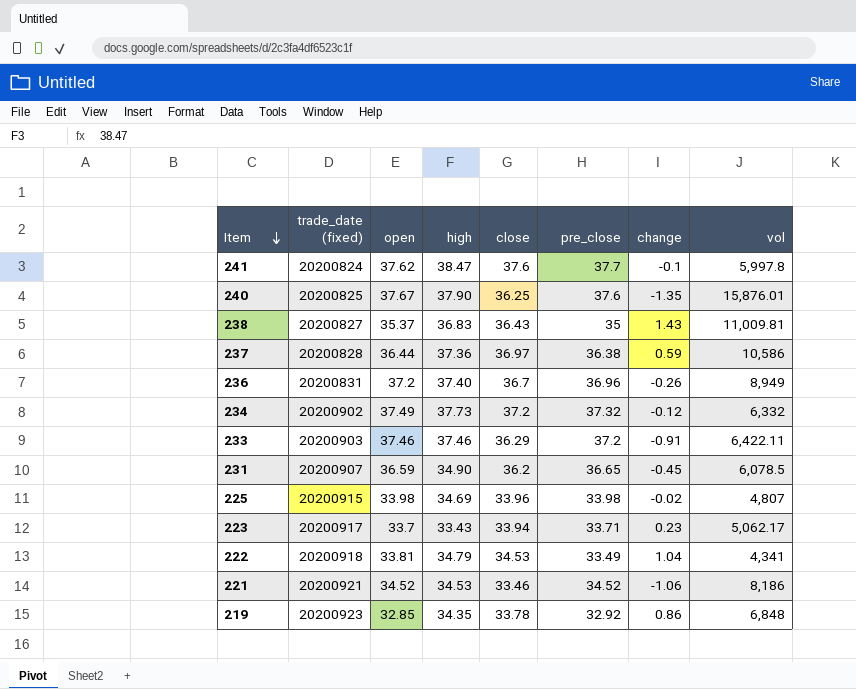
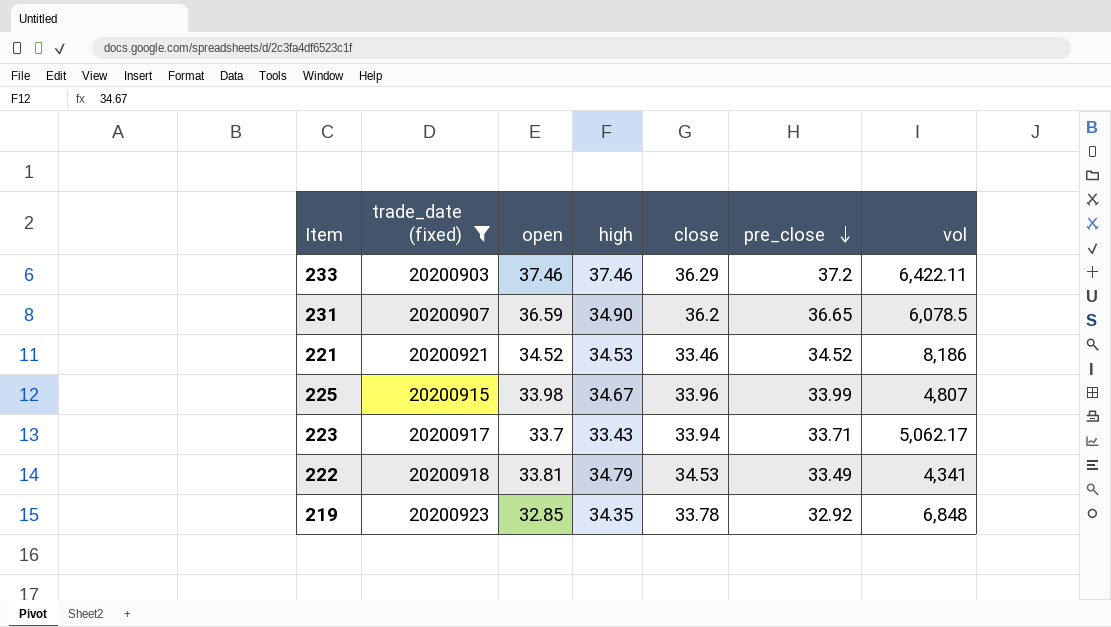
filter: none -> trade_date (fixed) >= 20200903
row order: Item descending -> pre_close descending
column change | formula: [close] - [pre_close] -> none
225 | high: 34.69 -> 34.67
225 | pre_close: 33.98 -> 33.99

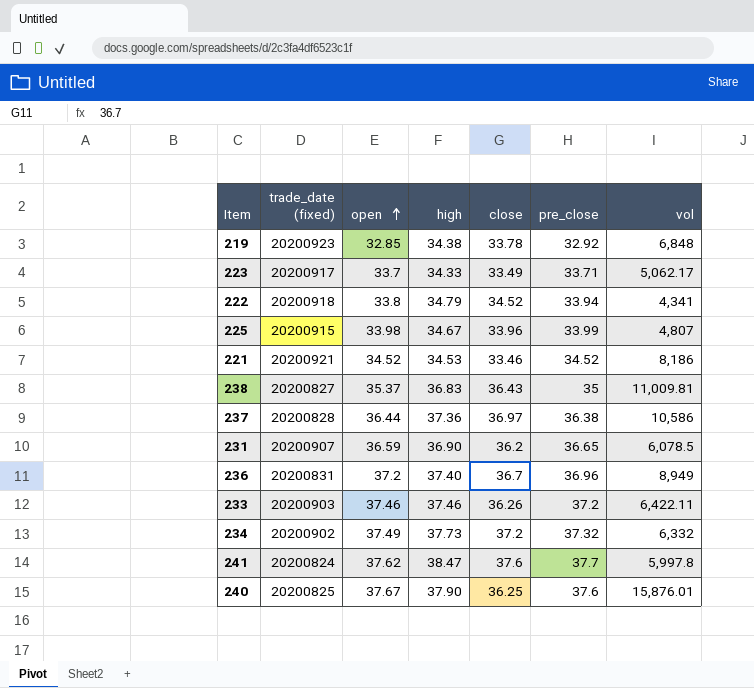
filter: trade_date (fixed) >= 20200903 -> none
row order: pre_close descending -> open ascending
219 | high: 34.35 -> 34.38
223 | high: 33.43 -> 34.33
223 | close: 33.94 -> 33.49
222 | open: 33.81 -> 33.8
222 | close: 34.53 -> 34.52
222 | pre_close: 33.49 -> 33.94
231 | high: 34.90 -> 36.90
233 | close: 36.29 -> 36.26

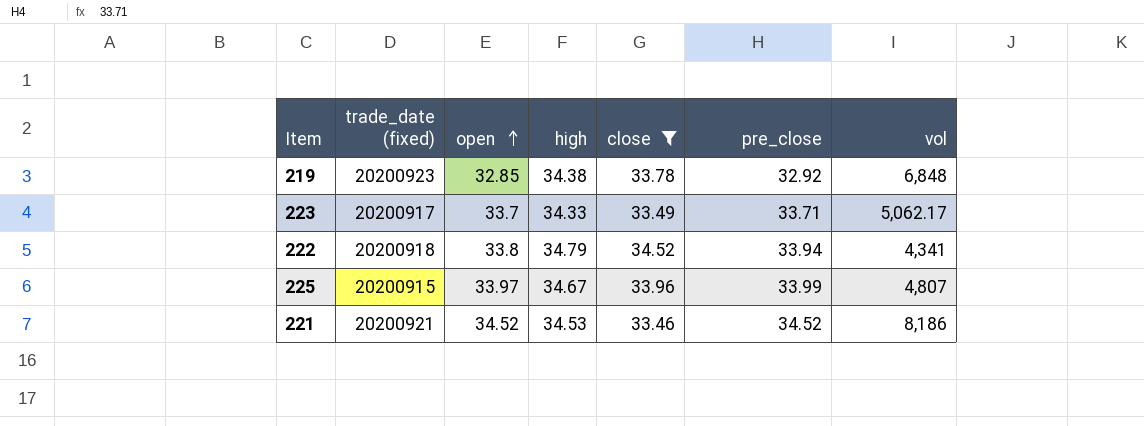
filter: none -> close <= 34.52
225 | open: 33.98 -> 33.97

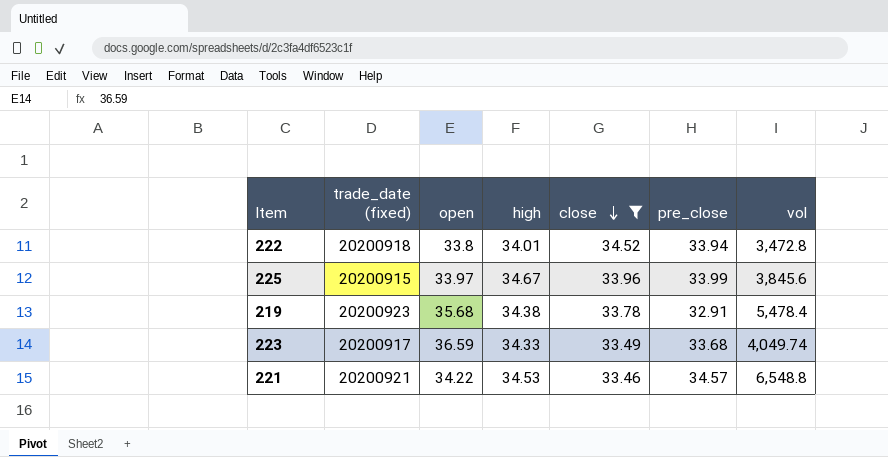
row order: open ascending -> close descending
222 | high: 34.79 -> 34.01
222 | vol: 4,341 -> 3,472.8
225 | vol: 4,807 -> 3,845.6
219 | open: 32.85 -> 35.68
219 | pre_close: 32.92 -> 32.91
219 | vol: 6,848 -> 5,478.4
223 | open: 33.7 -> 36.59
223 | pre_close: 33.71 -> 33.68
223 | vol: 5,062.17 -> 4,049.74
221 | open: 34.52 -> 34.22
221 | pre_close: 34.52 -> 34.57
221 | vol: 8,186 -> 6,548.8

